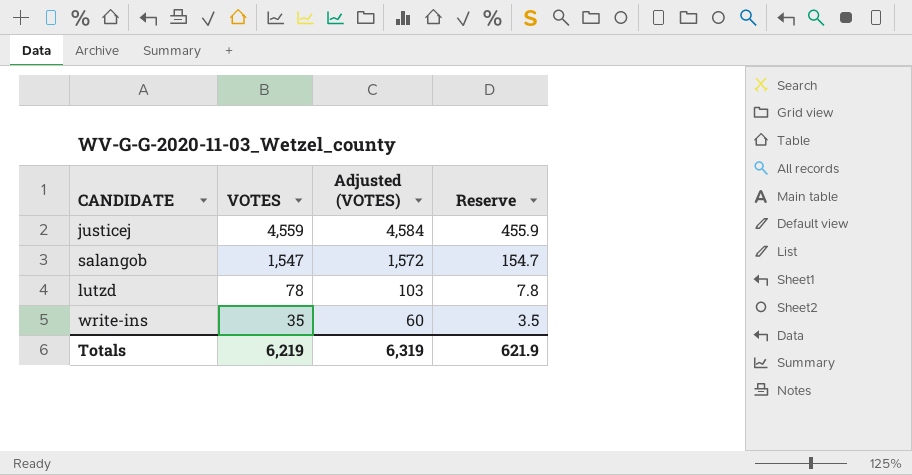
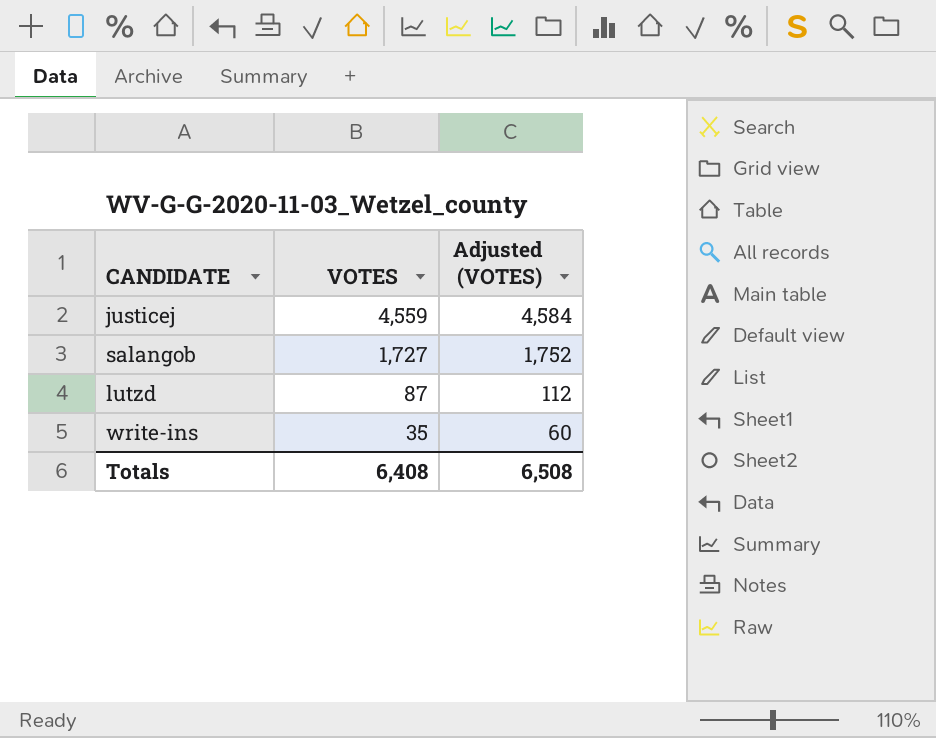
column Reserve | formula: [VOTES] * 0.1 -> none
salangob | VOTES: 1,547 -> 1,727
salangob | Adjusted (VOTES): 1,572 -> 1,752
lutzd | VOTES: 78 -> 87
lutzd | Adjusted (VOTES): 103 -> 112
Totals | VOTES: 6,219 -> 6,408
Totals | Adjusted (VOTES): 6,319 -> 6,508

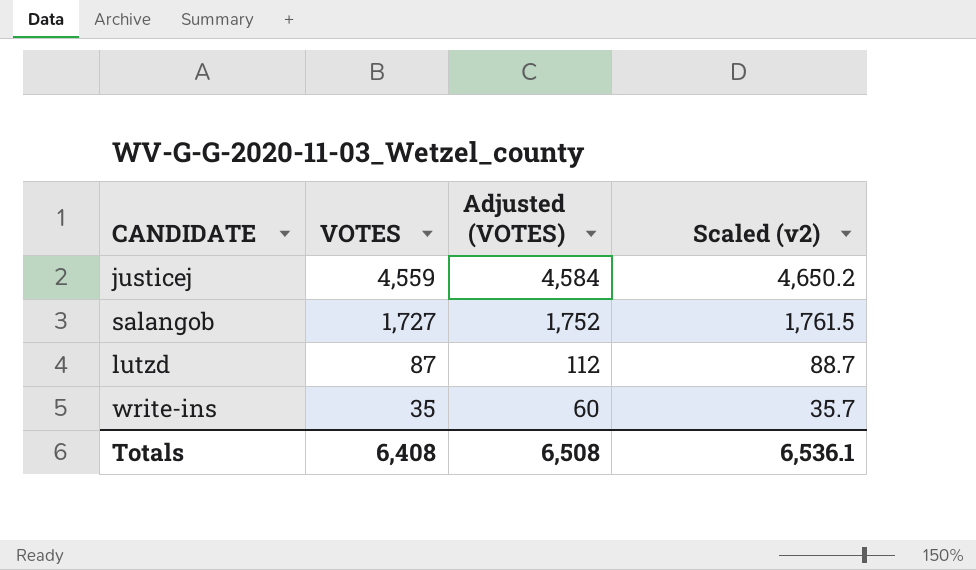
column Scaled (v2) | formula: none -> [VOTES] * 1.02

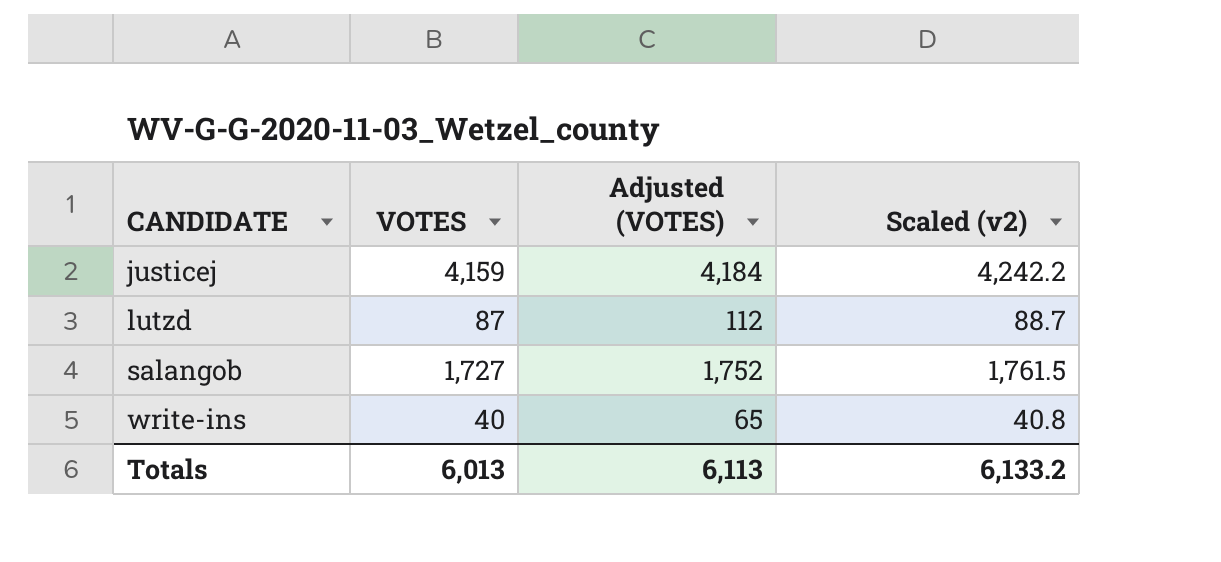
row order: VOTES descending -> CANDIDATE ascending
justicej | VOTES: 4,559 -> 4,159
justicej | Adjusted (VOTES): 4,584 -> 4,184
justicej | Scaled (v2): 4,650.2 -> 4,242.2
write-ins | VOTES: 35 -> 40
write-ins | Adjusted (VOTES): 60 -> 65
write-ins | Scaled (v2): 35.7 -> 40.8
Totals | VOTES: 6,408 -> 6,013
Totals | Adjusted (VOTES): 6,508 -> 6,113
Totals | Scaled (v2): 6,536.1 -> 6,133.2

